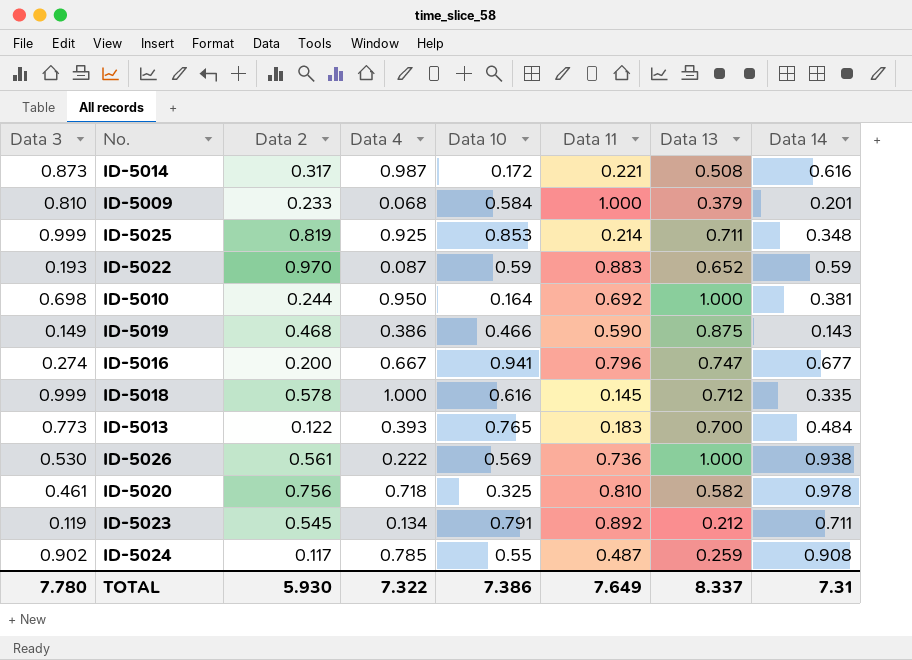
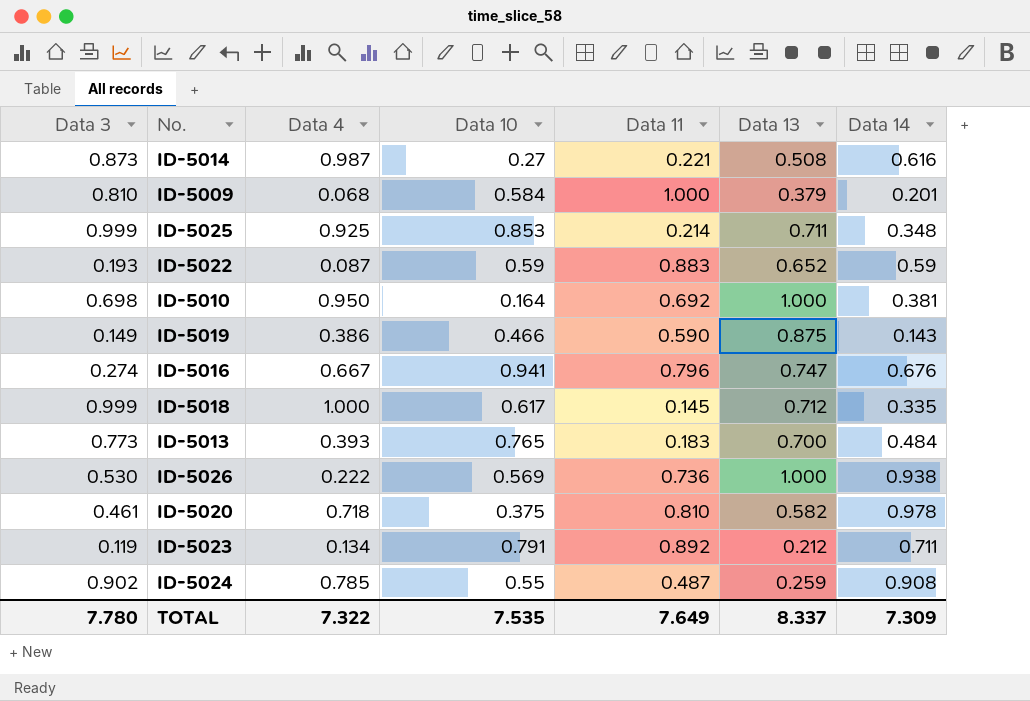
column Data 2 | position: 3 -> none
ID-5014 | Data 10: 0.172 -> 0.27
ID-5016 | Data 14: 0.677 -> 0.676
ID-5018 | Data 10: 0.616 -> 0.617
ID-5020 | Data 10: 0.325 -> 0.375
TOTAL | Data 10: 7.386 -> 7.535
TOTAL | Data 14: 7.31 -> 7.309

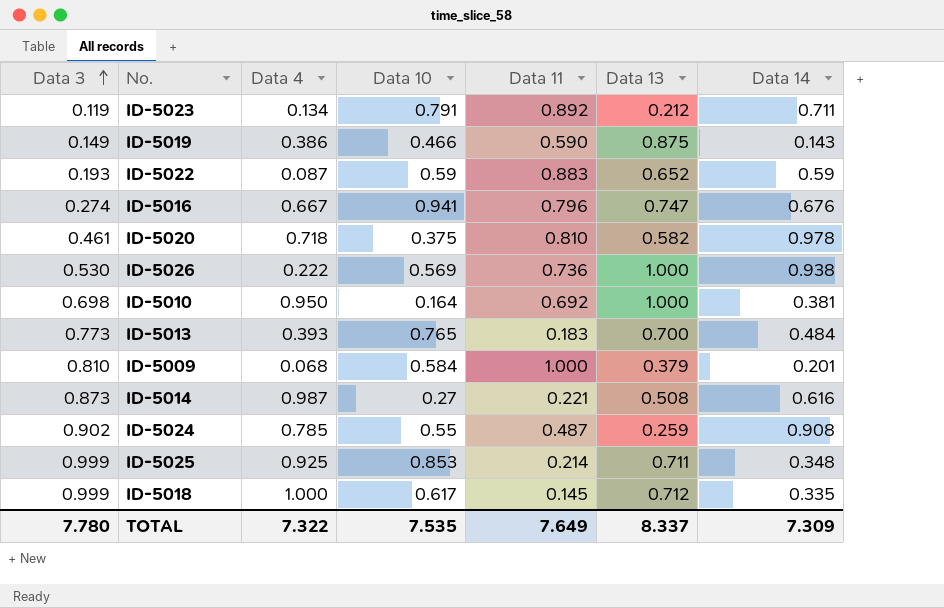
row order: none -> Data 3 ascending

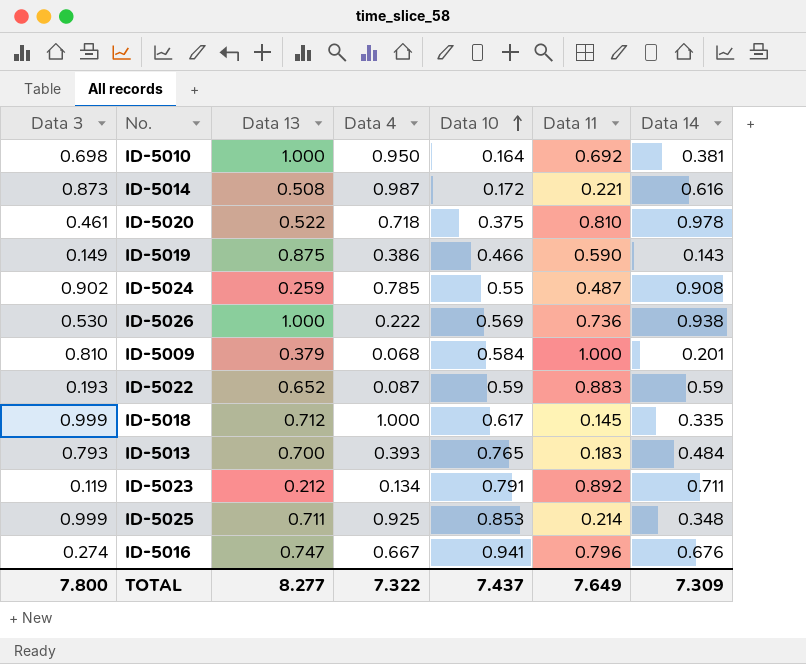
row order: Data 3 ascending -> Data 10 ascending
column Data 13 | position: 6 -> 3
ID-5014 | Data 10: 0.27 -> 0.172
ID-5020 | Data 13: 0.582 -> 0.522
ID-5013 | Data 3: 0.773 -> 0.793
TOTAL | Data 3: 7.780 -> 7.800
TOTAL | Data 13: 8.337 -> 8.277
TOTAL | Data 10: 7.535 -> 7.437

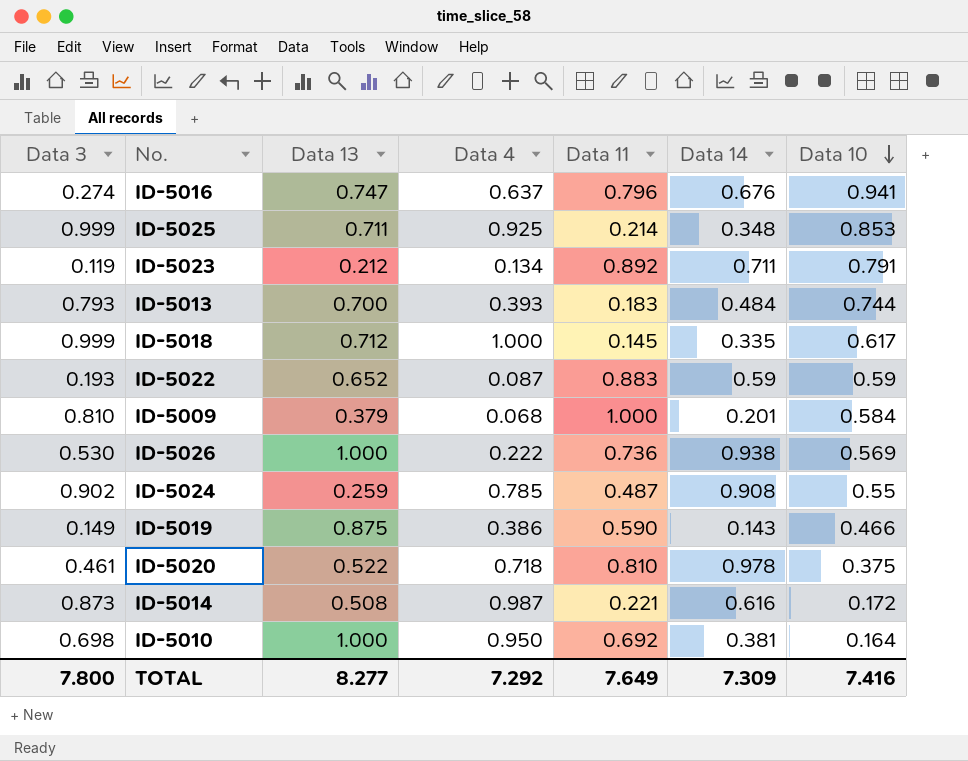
row order: Data 10 ascending -> Data 10 descending
column Data 10 | position: 5 -> 7
ID-5016 | Data 4: 0.667 -> 0.637
ID-5013 | Data 10: 0.765 -> 0.744
TOTAL | Data 4: 7.322 -> 7.292
TOTAL | Data 10: 7.437 -> 7.416

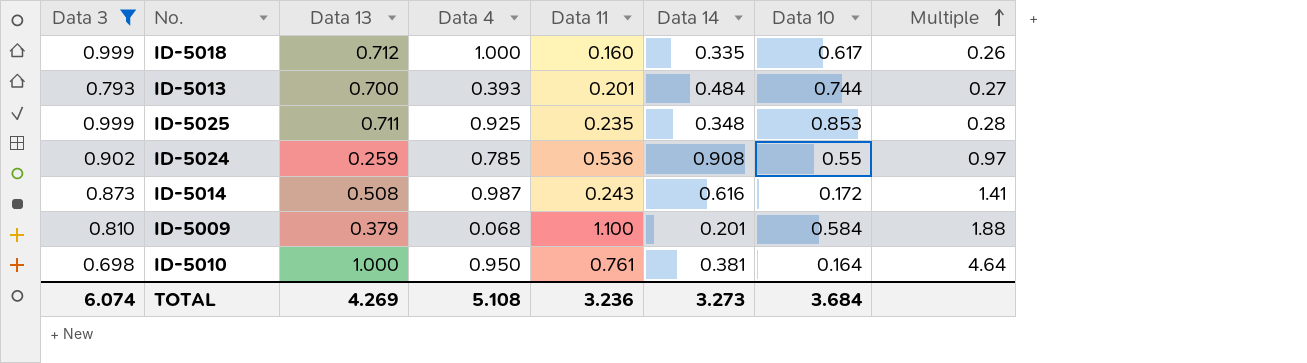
filter: none -> Data 3 >= 0.698
row order: Data 10 descending -> Multiple ascending
column Multiple | formula: none -> [Data 11] / [Data 10]
ID-5018 | Data 11: 0.145 -> 0.160
ID-5013 | Data 11: 0.183 -> 0.201
ID-5025 | Data 11: 0.214 -> 0.235
ID-5024 | Data 11: 0.487 -> 0.536
ID-5014 | Data 11: 0.221 -> 0.243
ID-5009 | Data 11: 1.000 -> 1.100
ID-5010 | Data 11: 0.692 -> 0.761
TOTAL | Data 3: 7.800 -> 6.074
TOTAL | Data 13: 8.277 -> 4.269
TOTAL | Data 4: 7.292 -> 5.108
TOTAL | Data 11: 7.649 -> 3.236
TOTAL | Data 14: 7.309 -> 3.273
TOTAL | Data 10: 7.416 -> 3.684

